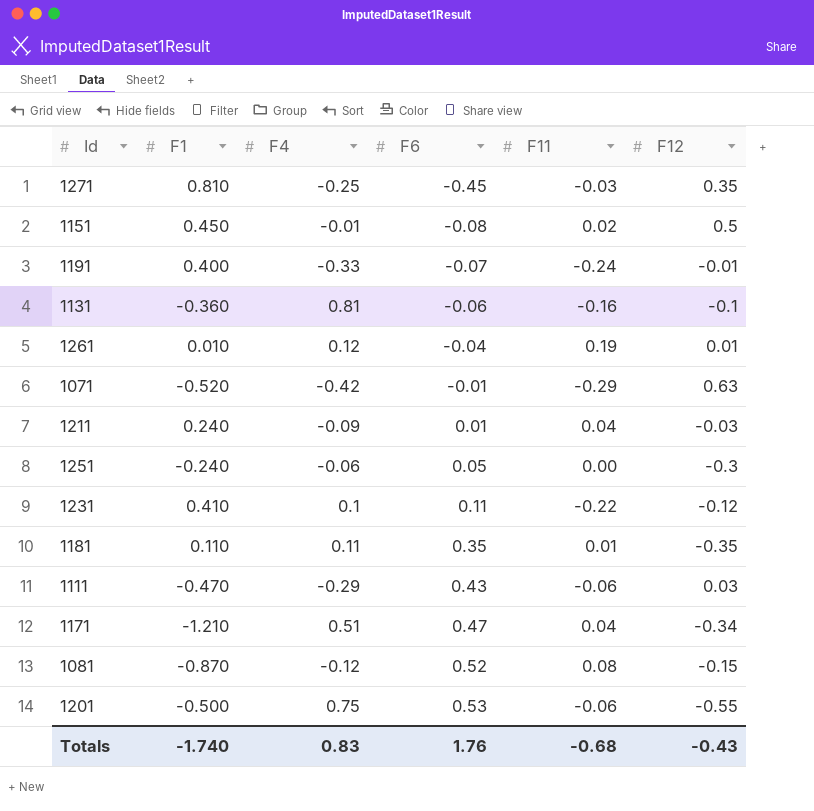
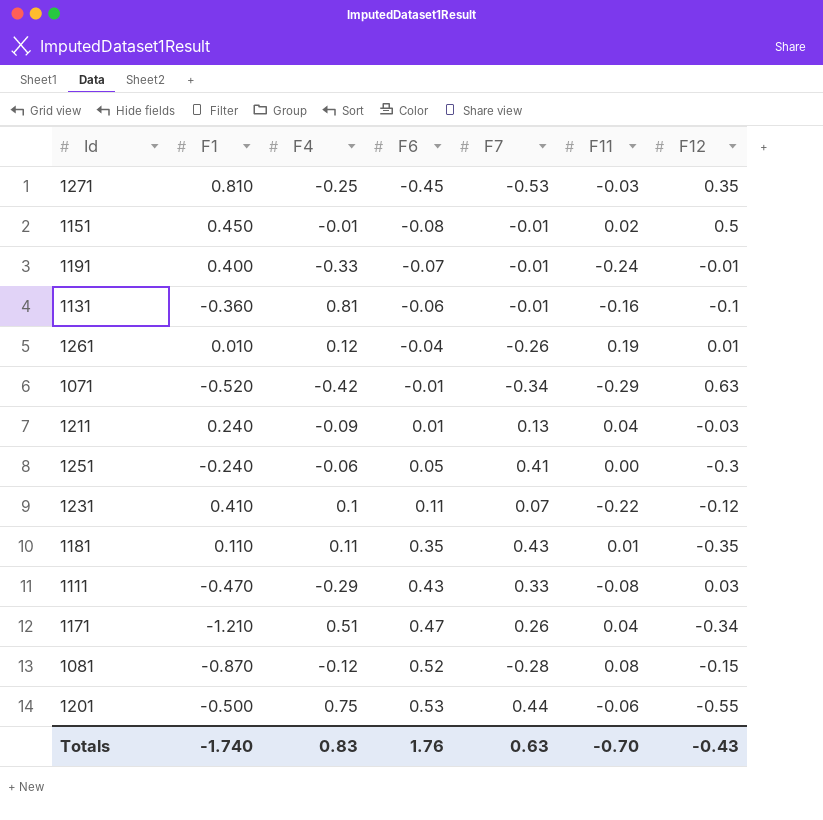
column F7 | position: none -> 5
1111 | F11: -0.06 -> -0.08
Totals | F11: -0.68 -> -0.70

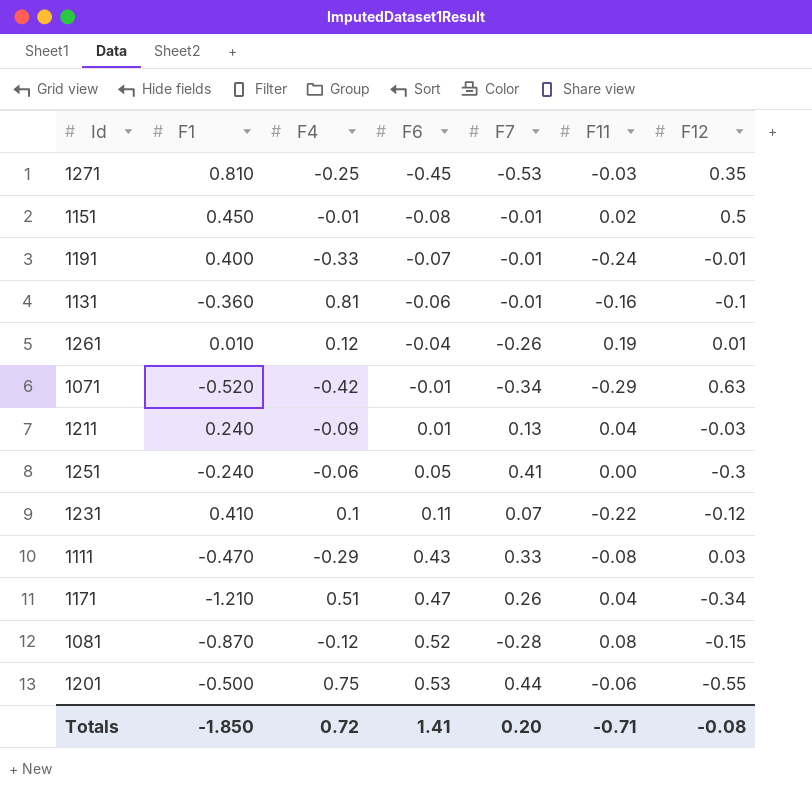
row 1181: 0.110 | 0.11 | 0.35 | 0.43 | 0.01 | -0.35 -> none
Totals | F1: -1.740 -> -1.850
Totals | F4: 0.83 -> 0.72
Totals | F6: 1.76 -> 1.41
Totals | F7: 0.63 -> 0.20
Totals | F11: -0.70 -> -0.71
Totals | F12: -0.43 -> -0.08

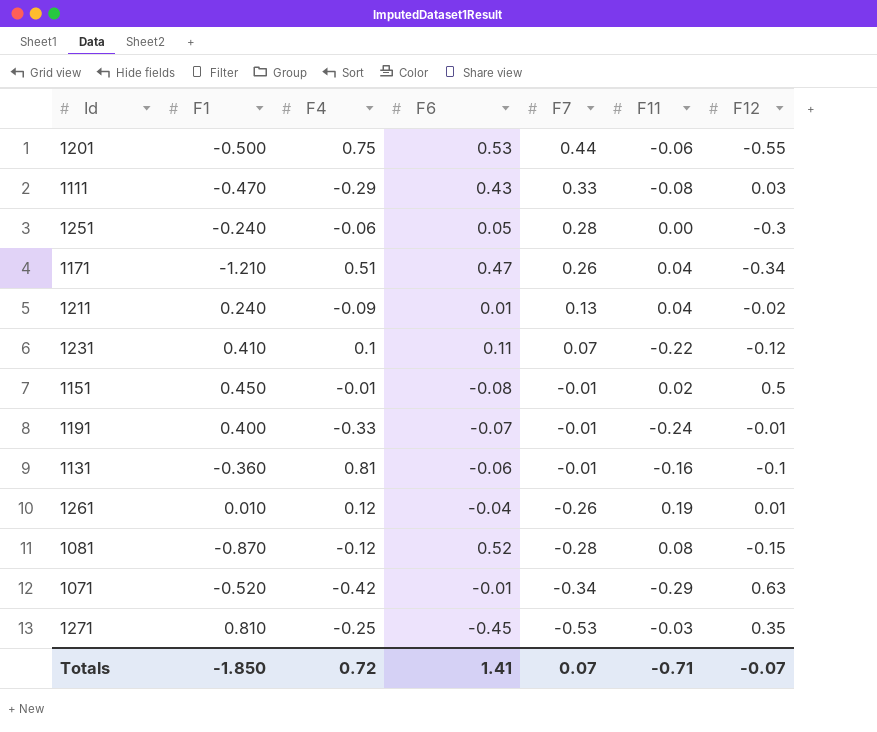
row order: F6 ascending -> F7 descending
1251 | F7: 0.41 -> 0.28
1211 | F12: -0.03 -> -0.02
Totals | F7: 0.20 -> 0.07
Totals | F12: -0.08 -> -0.07

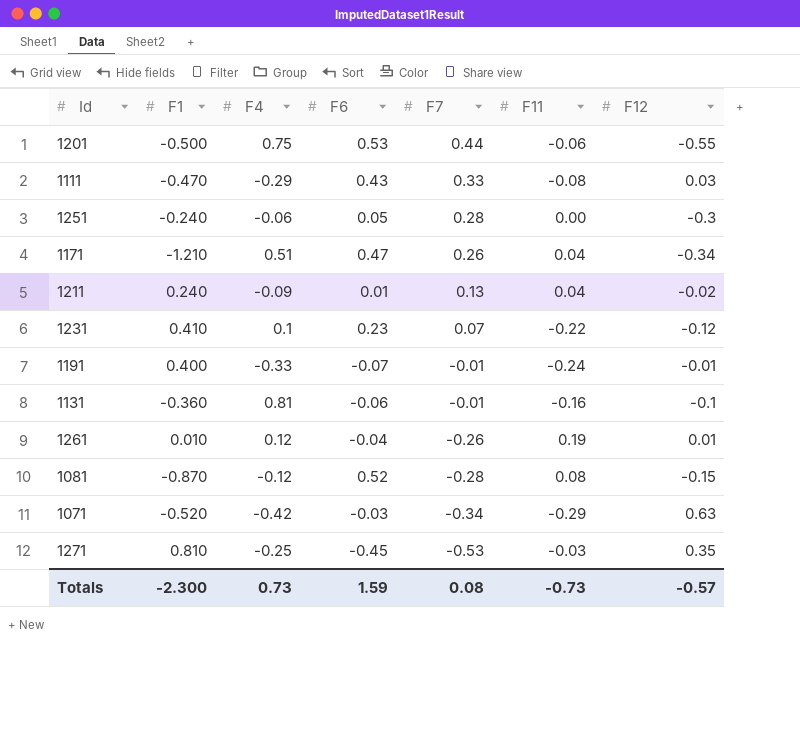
row 1151: 0.450 | -0.01 | -0.08 | -0.01 | 0.02 | 0.5 -> none
1231 | F6: 0.11 -> 0.23
1071 | F6: -0.01 -> -0.03
Totals | F1: -1.850 -> -2.300
Totals | F4: 0.72 -> 0.73
Totals | F6: 1.41 -> 1.59
Totals | F7: 0.07 -> 0.08
Totals | F11: -0.71 -> -0.73
Totals | F12: -0.07 -> -0.57

